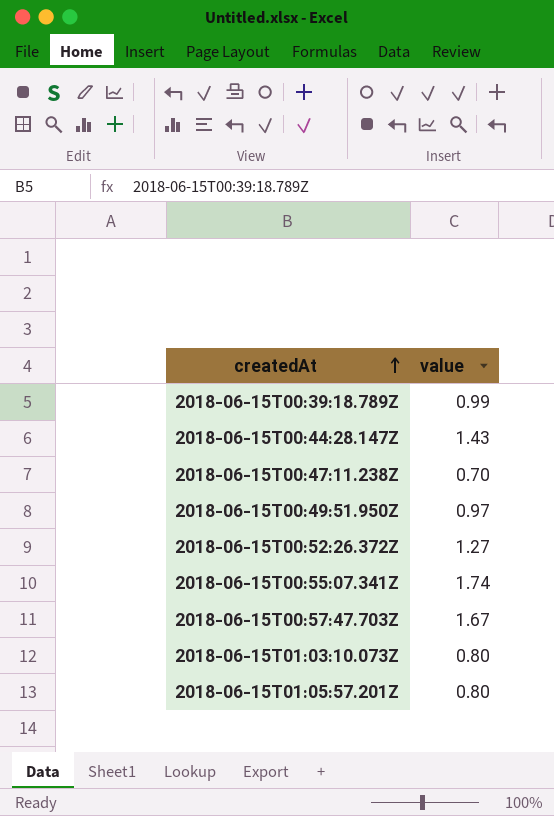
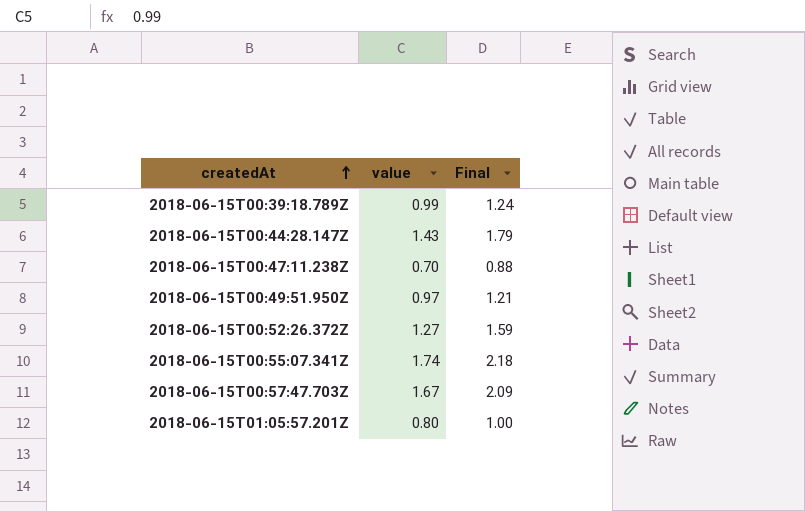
column Final | formula: none -> [value] * 1.25
row 2018-06-15T01:03:10.073Z: 0.80 -> none

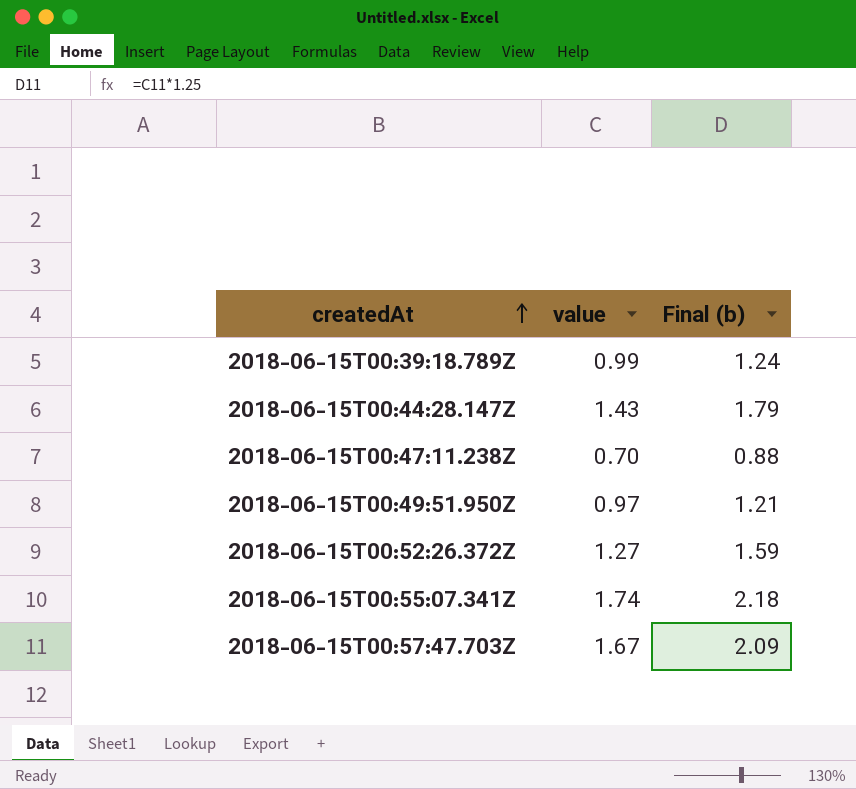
column name: Final -> Final (b)
row 2018-06-15T01:05:57.201Z: 0.80 | 1.00 -> none

